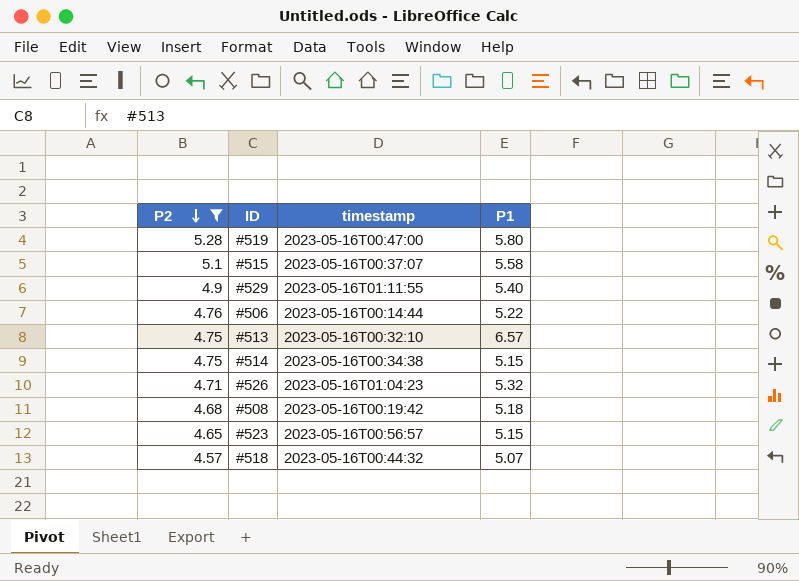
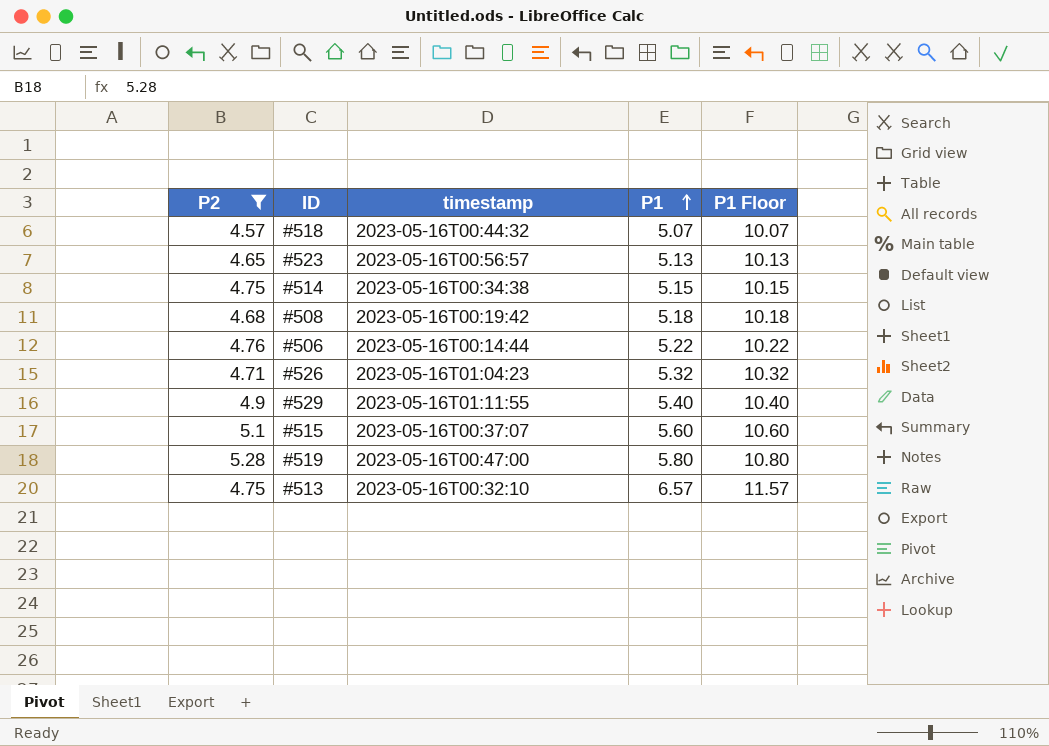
row order: P2 descending -> P1 ascending
column P1 Floor | formula: none -> [P1] + 5
#523 | P1: 5.15 -> 5.13
#515 | P1: 5.58 -> 5.60

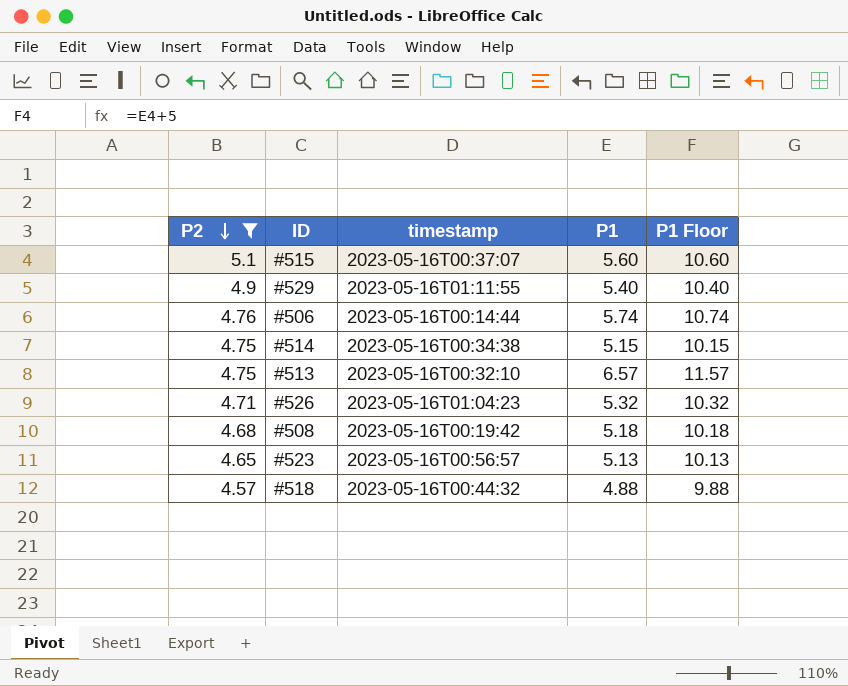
row order: P1 ascending -> P2 descending
row #519: 5.28 | 2023-05-16T00:47:00 | 5.80 | 10.80 -> none
#506 | P1: 5.22 -> 5.74
#506 | P1 Floor: 10.22 -> 10.74
#518 | P1: 5.07 -> 4.88
#518 | P1 Floor: 10.07 -> 9.88

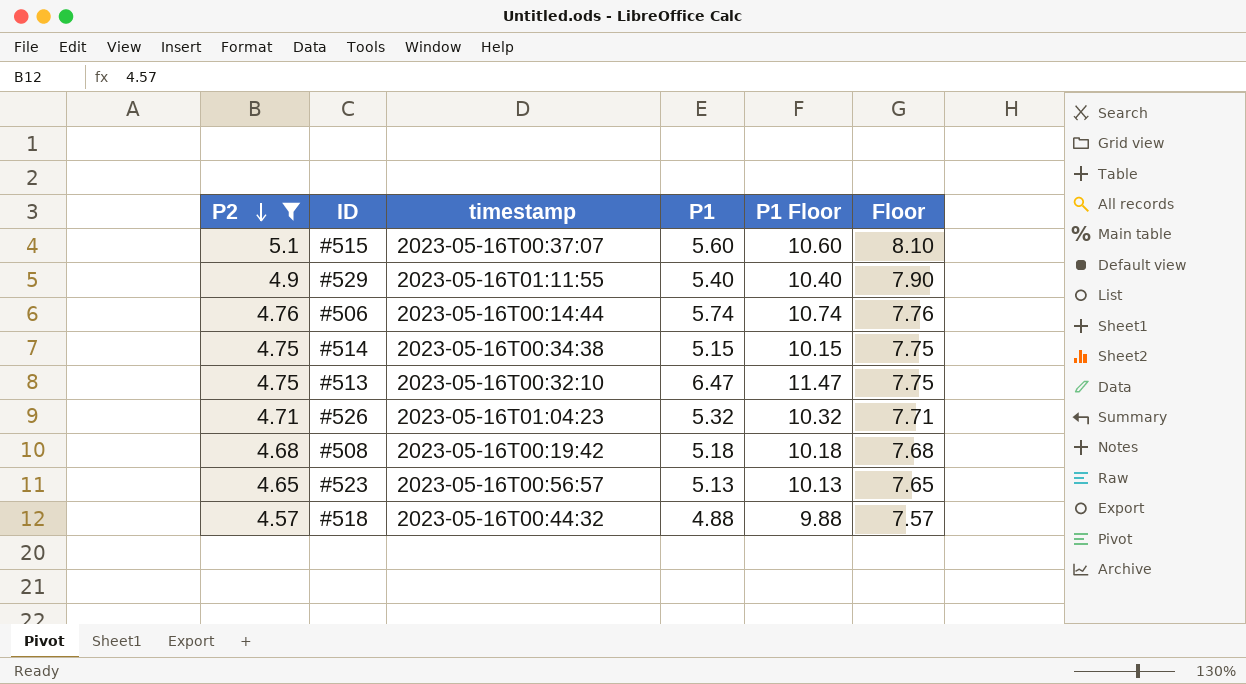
column Floor | formula: none -> [P2] + 3
#513 | P1: 6.57 -> 6.47
#513 | P1 Floor: 11.57 -> 11.47

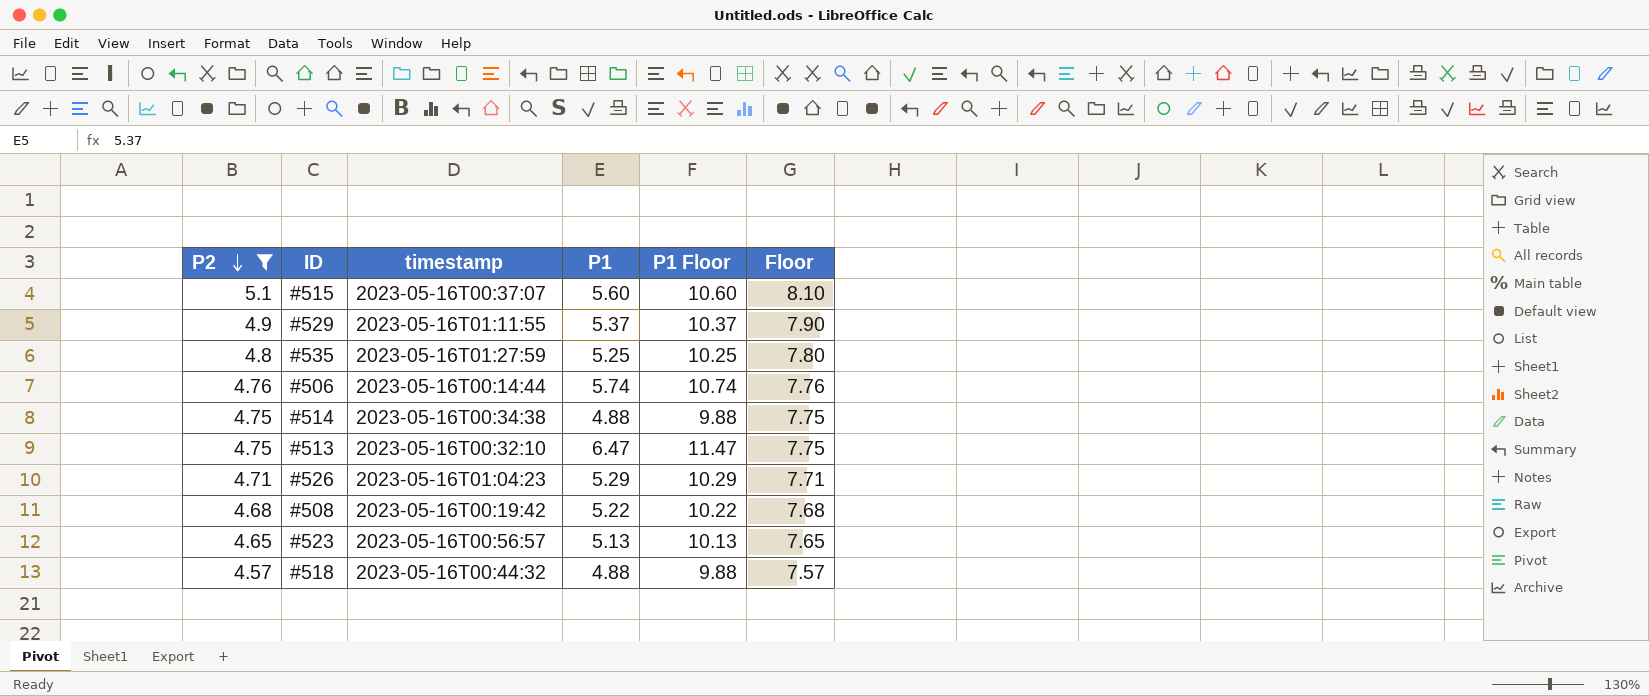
#529 | P1: 5.40 -> 5.37
#529 | P1 Floor: 10.40 -> 10.37
row #535: none -> 4.8 | 2023-05-16T01:27:59 | 5.25 | 10.25 | 7.80
#514 | P1: 5.15 -> 4.88
#514 | P1 Floor: 10.15 -> 9.88
#526 | P1: 5.32 -> 5.29
#526 | P1 Floor: 10.32 -> 10.29
#508 | P1: 5.18 -> 5.22
#508 | P1 Floor: 10.18 -> 10.22

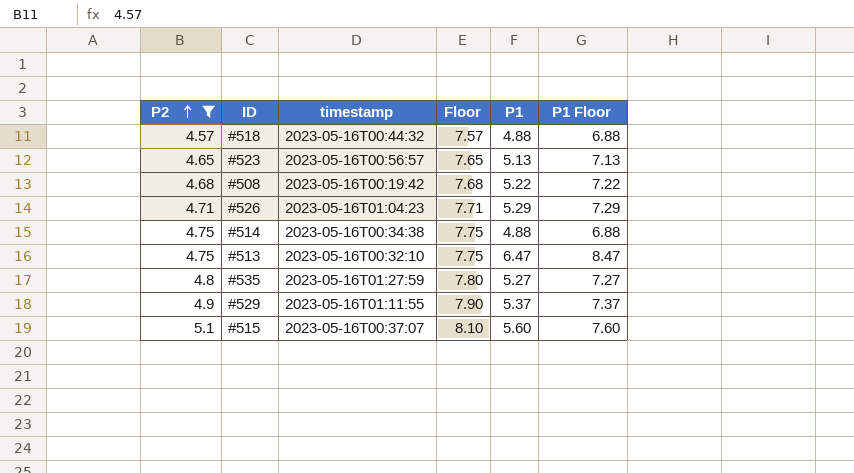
row order: P2 descending -> P2 ascending
column Floor | position: 6 -> 4
column P1 Floor | formula: [P1] + 5 -> [P1] + 2
row #506: 4.76 | 2023-05-16T00:14:44 | 5.74 | 10.74 | 7.76 -> none
#535 | P1: 5.25 -> 5.27

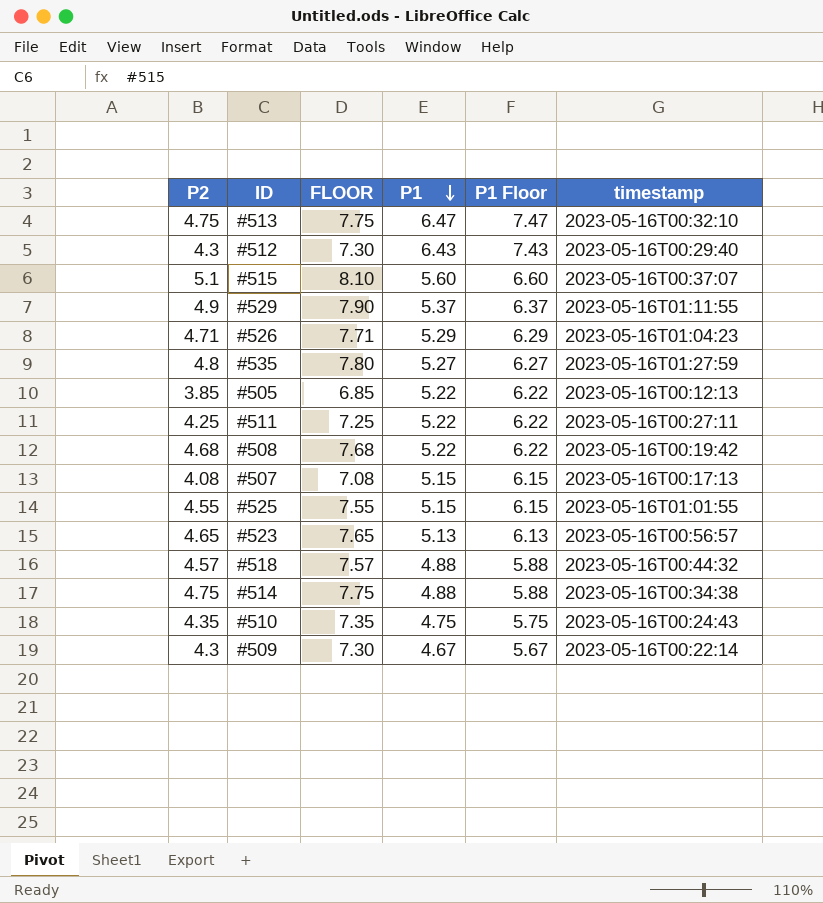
filter: P2 >= 4.57 -> none
row order: P2 ascending -> P1 descending
column name: Floor -> FLOOR
column P1 Floor | formula: [P1] + 2 -> [P1] + 1
column timestamp | position: 3 -> 6

